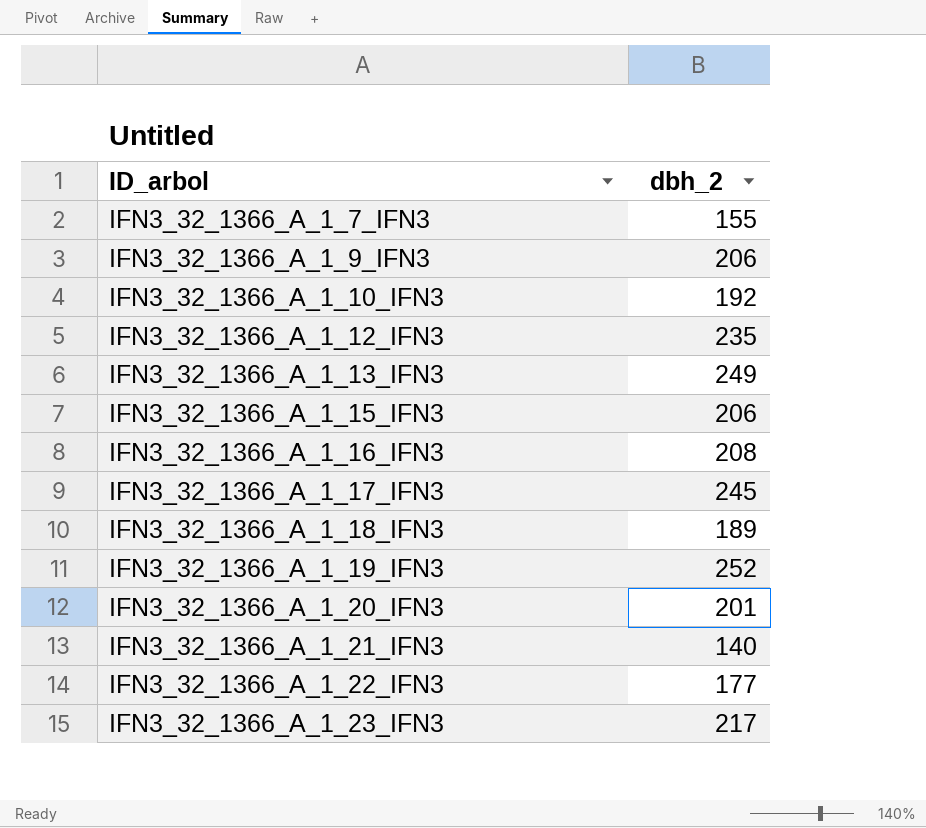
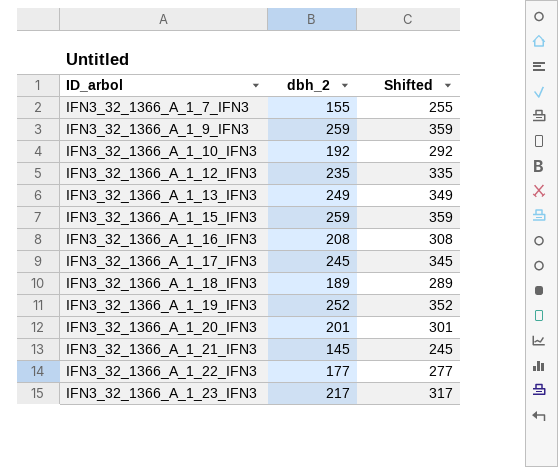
column Shifted | formula: none -> [dbh_2] + 100
IFN3_32_1366_A_1_9_IFN3 | dbh_2: 206 -> 259
IFN3_32_1366_A_1_15_IFN3 | dbh_2: 206 -> 259
IFN3_32_1366_A_1_21_IFN3 | dbh_2: 140 -> 145

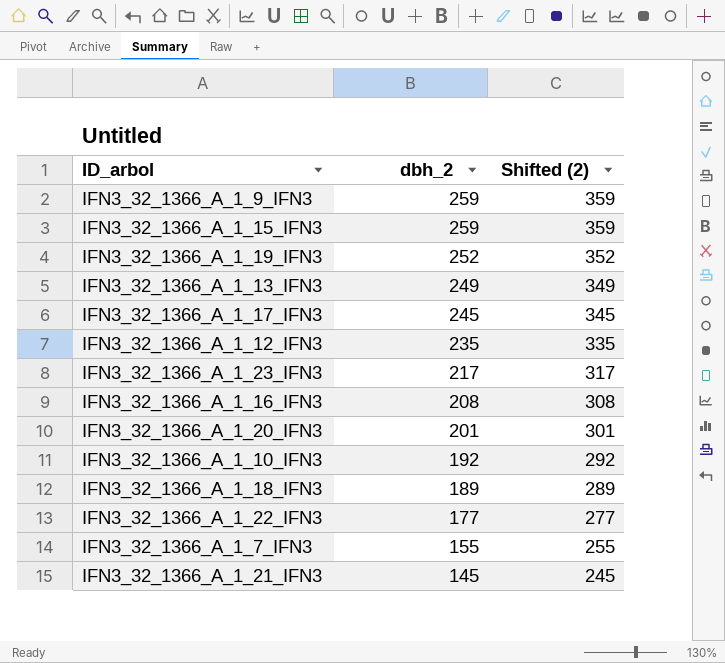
row order: ID_arbol ascending -> dbh_2 descending
column name: Shifted -> Shifted (2)

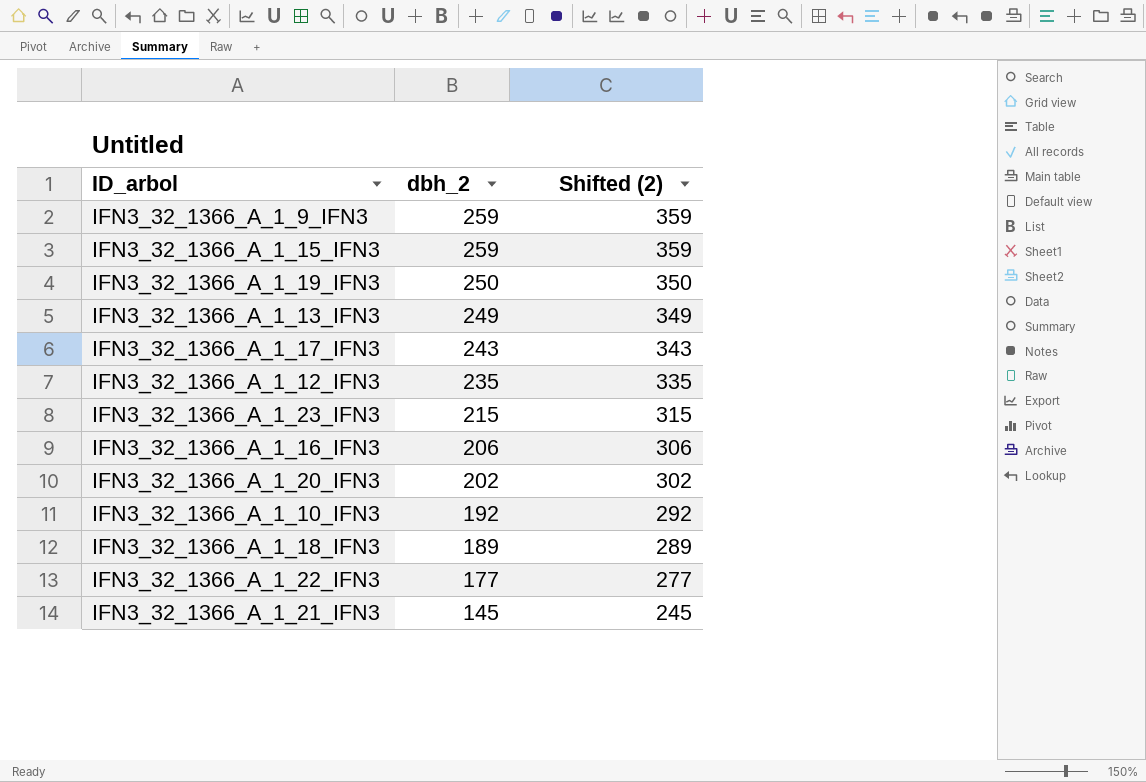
row IFN3_32_1366_A_1_7_IFN3: 155 | 255 -> none
IFN3_32_1366_A_1_19_IFN3 | dbh_2: 252 -> 250
IFN3_32_1366_A_1_19_IFN3 | Shifted (2): 352 -> 350
IFN3_32_1366_A_1_17_IFN3 | dbh_2: 245 -> 243
IFN3_32_1366_A_1_17_IFN3 | Shifted (2): 345 -> 343
IFN3_32_1366_A_1_23_IFN3 | dbh_2: 217 -> 215
IFN3_32_1366_A_1_23_IFN3 | Shifted (2): 317 -> 315
IFN3_32_1366_A_1_16_IFN3 | dbh_2: 208 -> 206
IFN3_32_1366_A_1_16_IFN3 | Shifted (2): 308 -> 306
IFN3_32_1366_A_1_20_IFN3 | dbh_2: 201 -> 202
IFN3_32_1366_A_1_20_IFN3 | Shifted (2): 301 -> 302

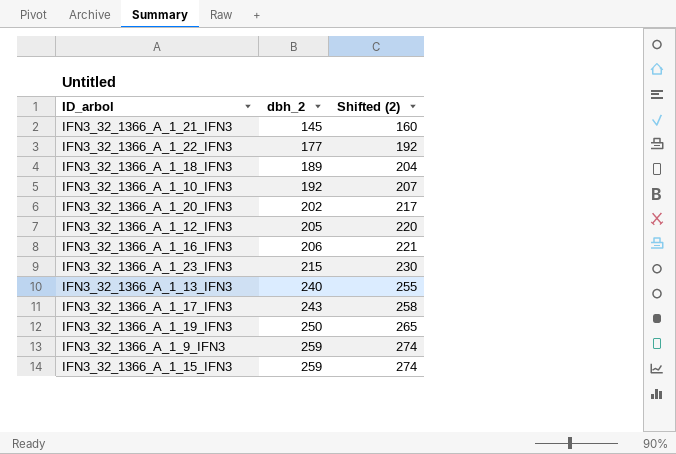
row order: dbh_2 descending -> dbh_2 ascending
column Shifted (2) | formula: [dbh_2] + 100 -> [dbh_2] + 15
IFN3_32_1366_A_1_12_IFN3 | dbh_2: 235 -> 205
IFN3_32_1366_A_1_13_IFN3 | dbh_2: 249 -> 240

